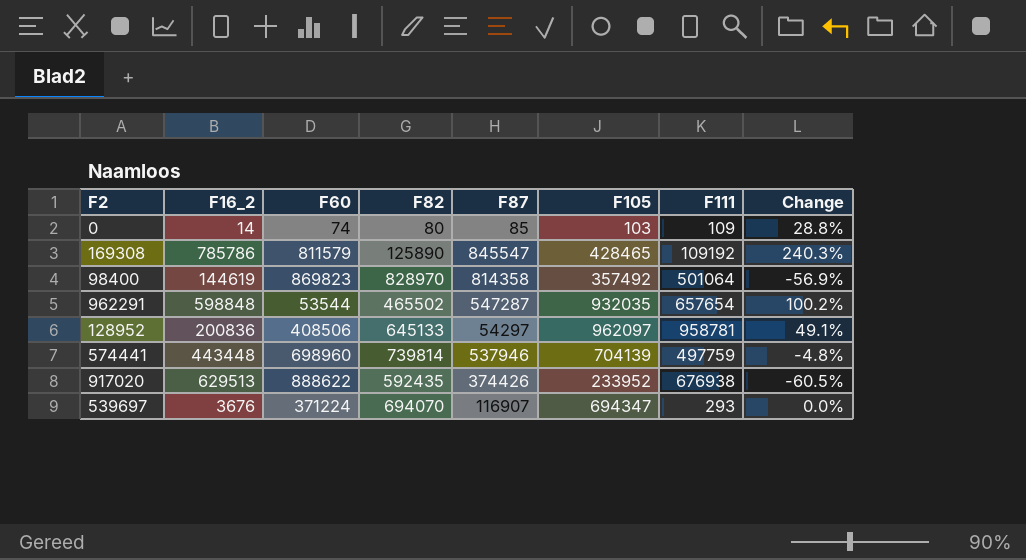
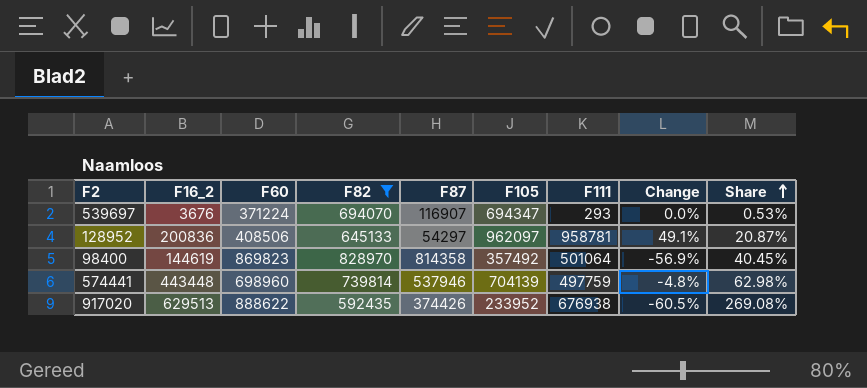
filter: none -> F82 >= 592435
row order: none -> Share ascending
column Share | formula: none -> [F16_2] / [F105]

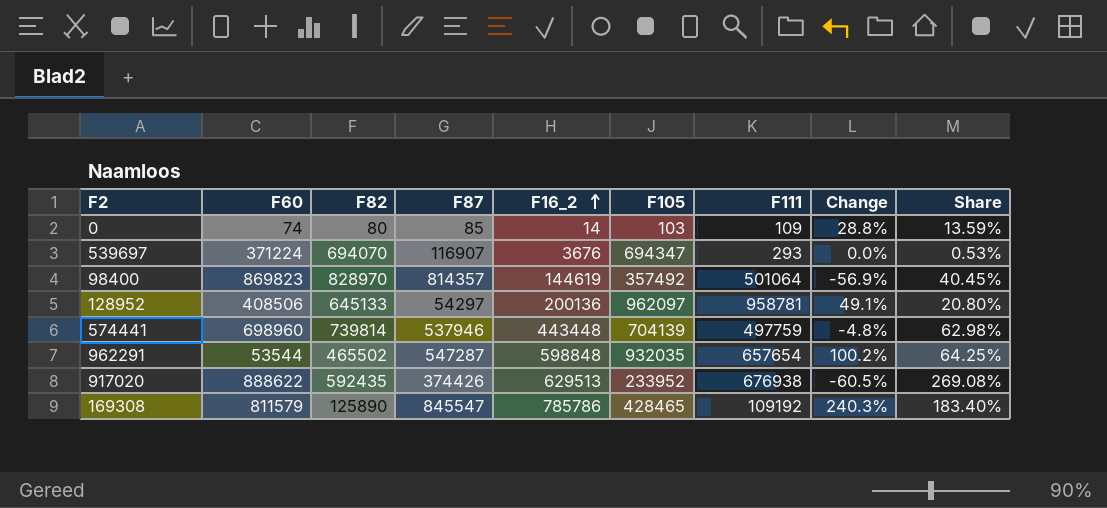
filter: F82 >= 592435 -> none
row order: Share ascending -> F16_2 ascending
column F16_2 | position: 2 -> 5
98400 | F87: 814358 -> 814357
128952 | F16_2: 200836 -> 200136
128952 | Share: 20.87% -> 20.80%

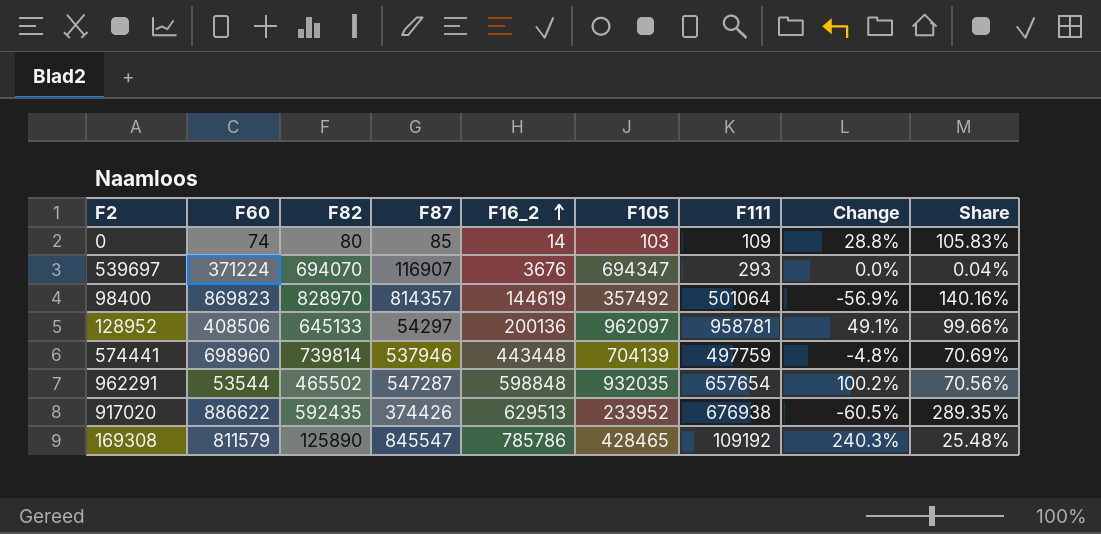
column Share | formula: [F16_2] / [F105] -> [F111] / [F105]
917020 | F60: 888622 -> 886622

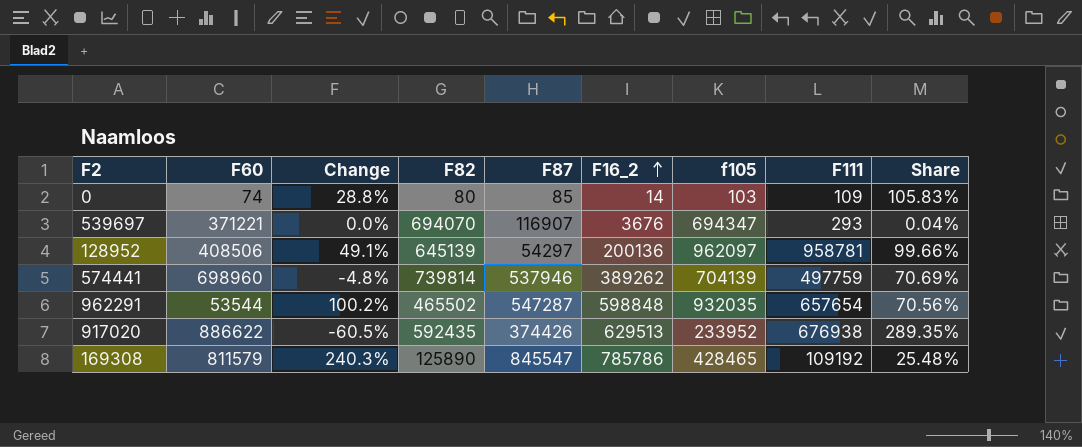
column Change | position: 8 -> 3
column name: F105 -> f105
row 98400: 869823 | 828970 | 814357 | 144619 | 357492 | 501064 | -56.9% | 140.16% -> none
539697 | F60: 371224 -> 371221
128952 | F82: 645133 -> 645139
574441 | F16_2: 443448 -> 389262

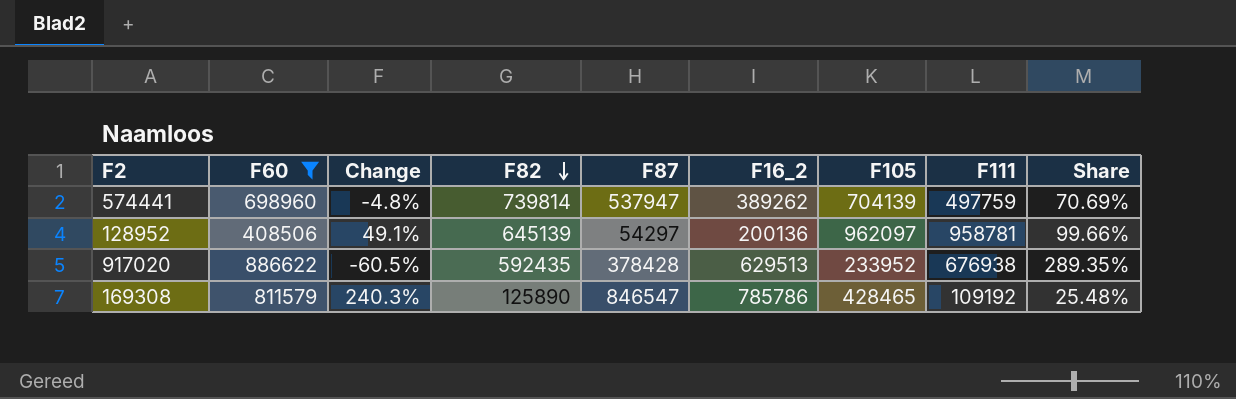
filter: none -> F60 >= 408506
row order: F16_2 ascending -> F82 descending
column name: f105 -> F105
574441 | F87: 537946 -> 537947
917020 | F87: 374426 -> 378428
169308 | F87: 845547 -> 846547

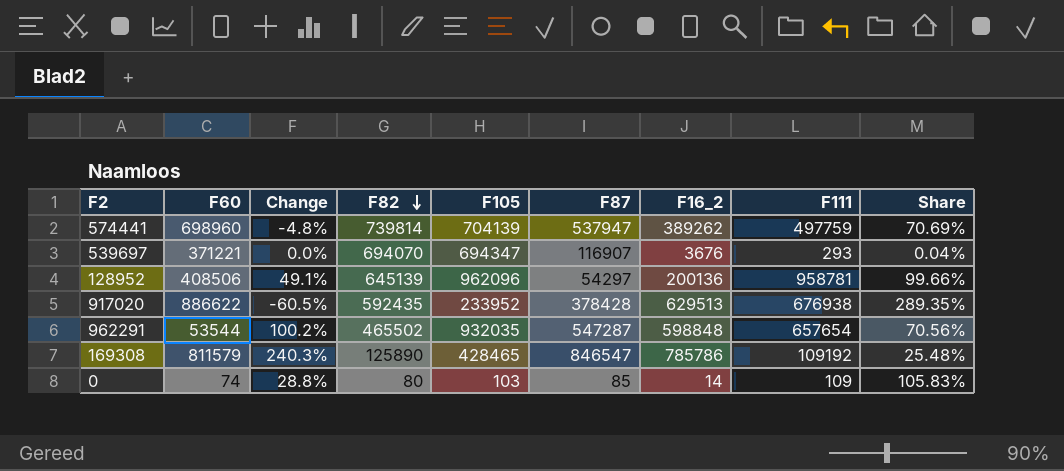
filter: F60 >= 408506 -> none
column F105 | position: 7 -> 5
128952 | F105: 962097 -> 962096

